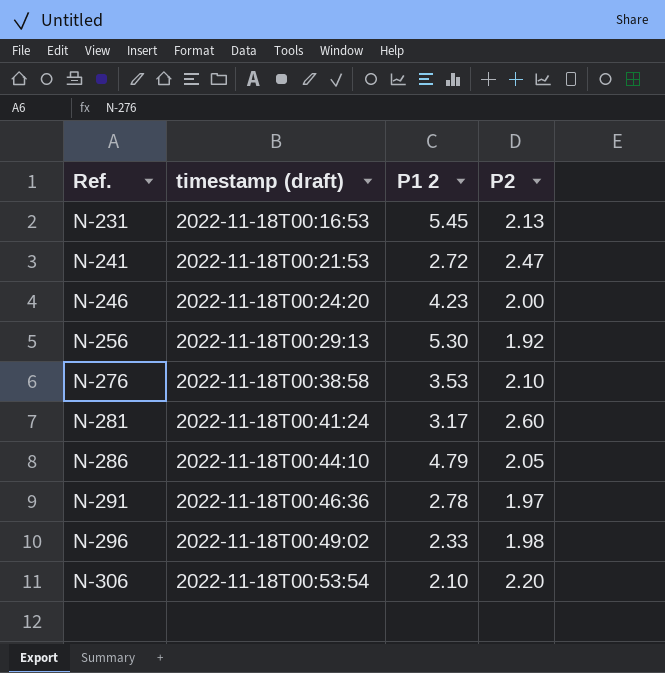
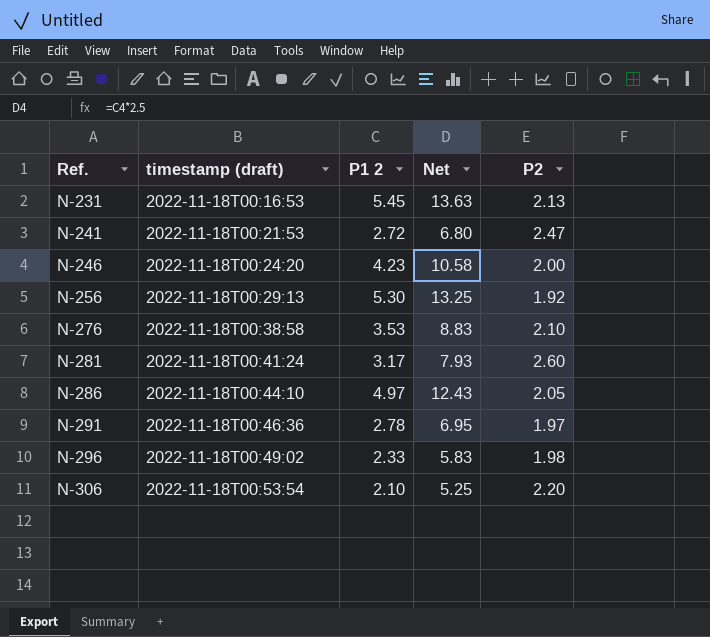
column Net | formula: none -> [P1 2] * 2.5
N-286 | P1 2: 4.79 -> 4.97

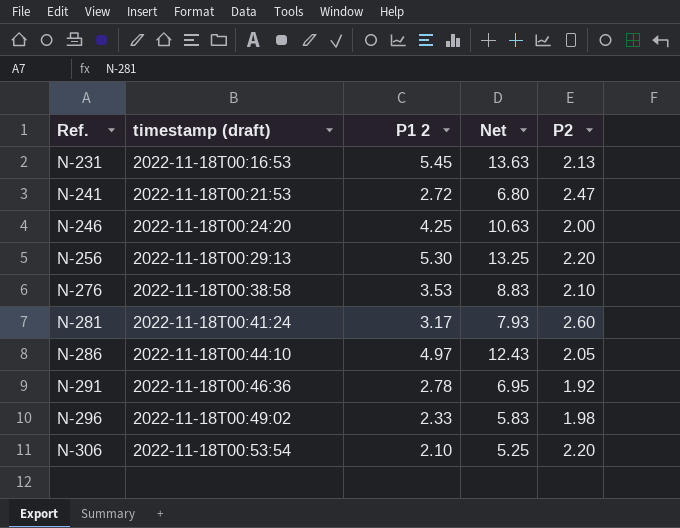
N-246 | P1 2: 4.23 -> 4.25
N-246 | Net: 10.58 -> 10.63
N-256 | P2: 1.92 -> 2.20
N-291 | P2: 1.97 -> 1.92

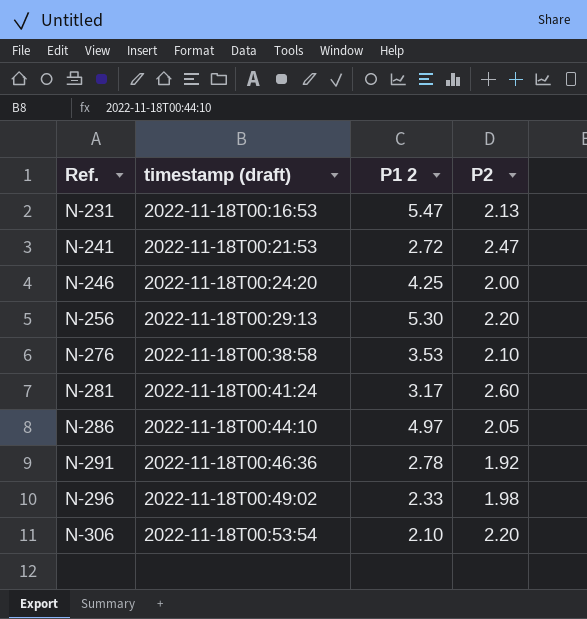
column Net | formula: [P1 2] * 2.5 -> none
N-231 | P1 2: 5.45 -> 5.47

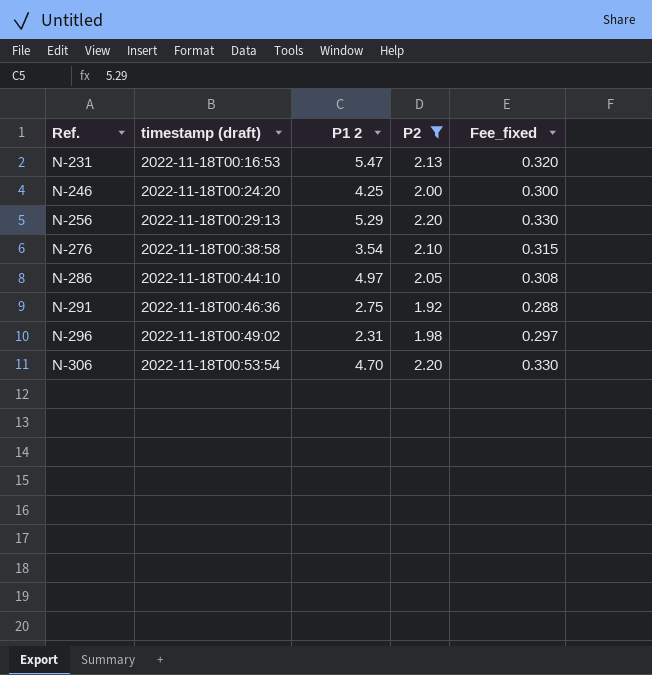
filter: none -> P2 <= 2.20
column Fee_fixed | formula: none -> [P2] * 0.15
N-256 | P1 2: 5.30 -> 5.29
N-276 | P1 2: 3.53 -> 3.54
N-291 | P1 2: 2.78 -> 2.75
N-296 | P1 2: 2.33 -> 2.31
N-306 | P1 2: 2.10 -> 4.70

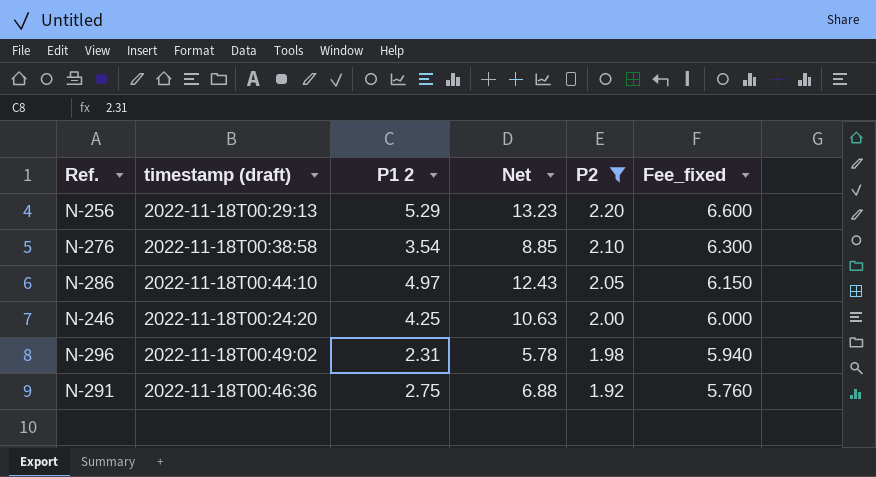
row order: Ref. ascending -> P2 descending
column Net | formula: none -> [P1 2] * 2.5
column Fee_fixed | formula: [P2] * 0.15 -> [P2] * 3
row N-231: 2022-11-18T00:16:53 | 5.47 | 2.13 | 0.320 -> none
row N-306: 2022-11-18T00:53:54 | 4.70 | 2.20 | 0.330 -> none

